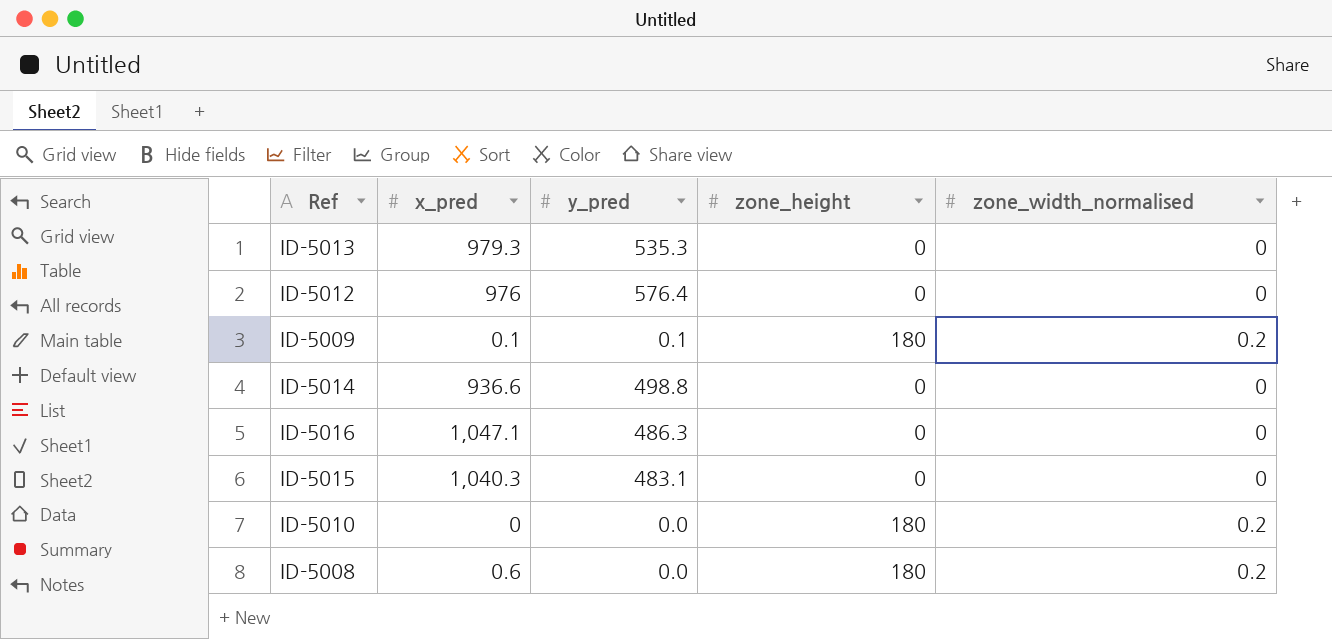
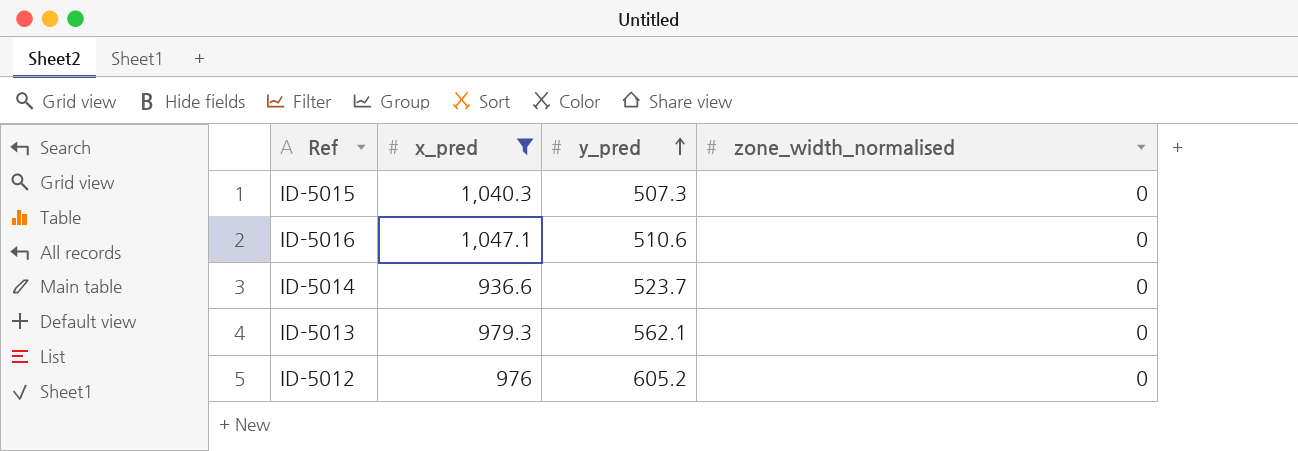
filter: none -> x_pred >= 936.6
row order: none -> y_pred ascending
column zone_height | position: 4 -> none
ID-5015 | y_pred: 483.1 -> 507.3
ID-5016 | y_pred: 486.3 -> 510.6
ID-5014 | y_pred: 498.8 -> 523.7
ID-5013 | y_pred: 535.3 -> 562.1
ID-5012 | y_pred: 576.4 -> 605.2

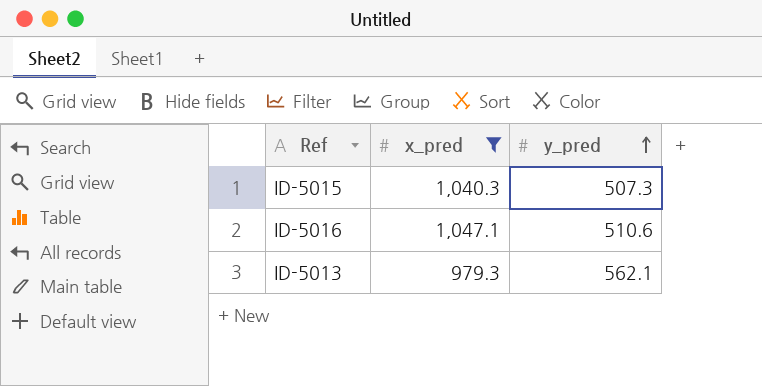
column zone_width_normalised | position: 4 -> none
row ID-5014: 936.6 | 523.7 | 0 -> none
row ID-5012: 976 | 605.2 | 0 -> none

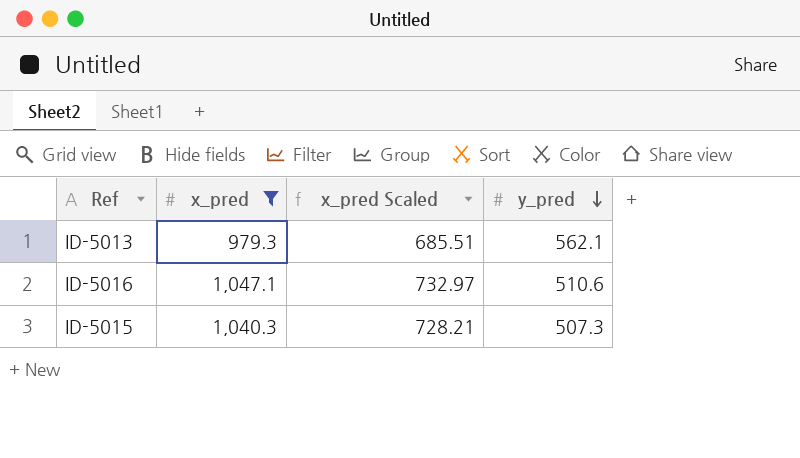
row order: y_pred ascending -> y_pred descending
column x_pred Scaled | formula: none -> [x_pred] * 0.7

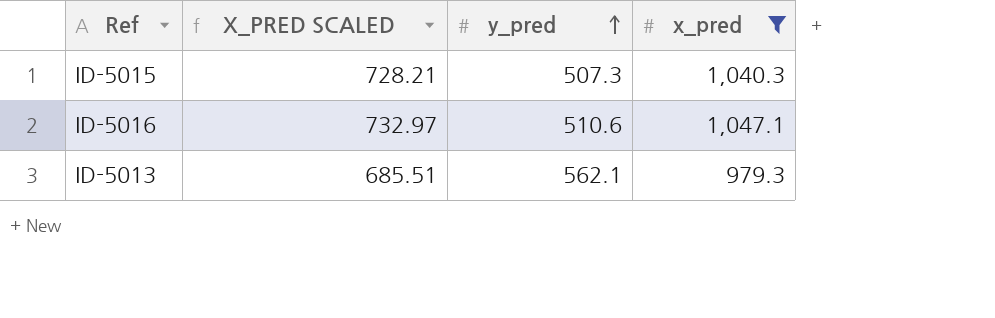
row order: y_pred descending -> y_pred ascending
column name: x_pred Scaled -> X_PRED SCALED
column x_pred | position: 2 -> 4

